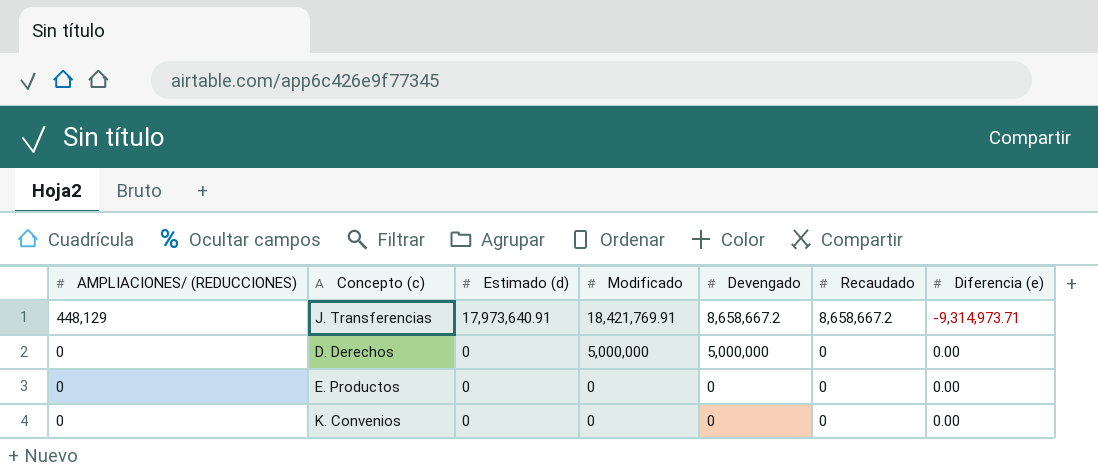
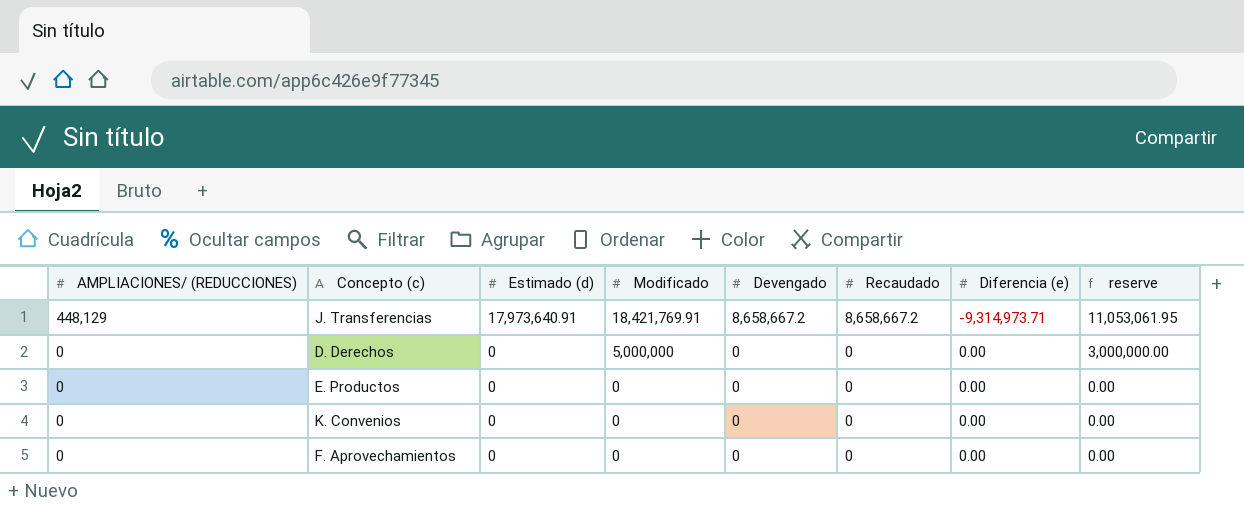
column reserve | formula: none -> [Modificado] * 0.6
D. Derechos | Devengado: 5,000,000 -> 0
row F. Aprovechamientos: none -> 0 | 0 | 0 | 0 | 0 | 0.00 | 0.00

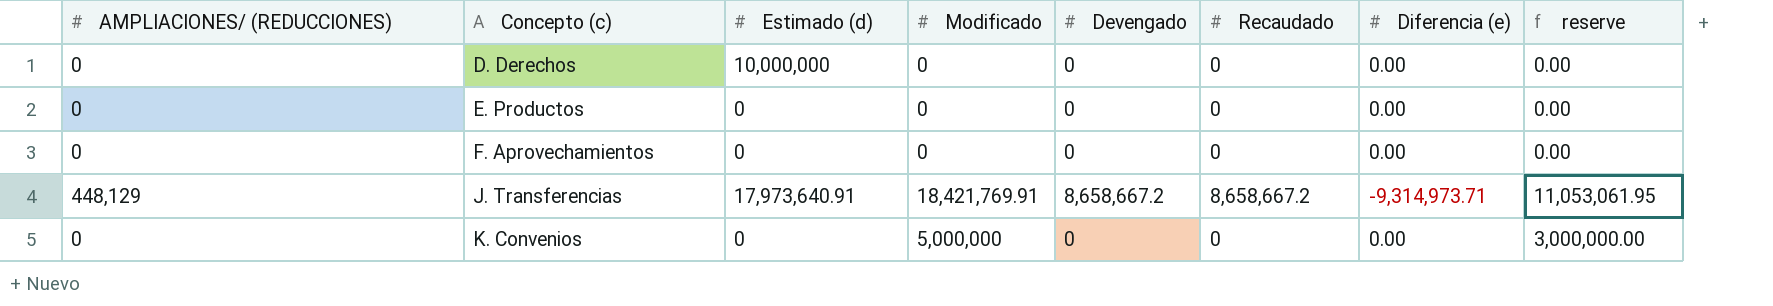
row order: AMPLIACIONES/ (REDUCCIONES) descending -> Concepto (c) ascending
D. Derechos | Estimado (d): 0 -> 10,000,000
D. Derechos | Modificado: 5,000,000 -> 0
D. Derechos | reserve: 3,000,000.00 -> 0.00
K. Convenios | Modificado: 0 -> 5,000,000
K. Convenios | reserve: 0.00 -> 3,000,000.00

